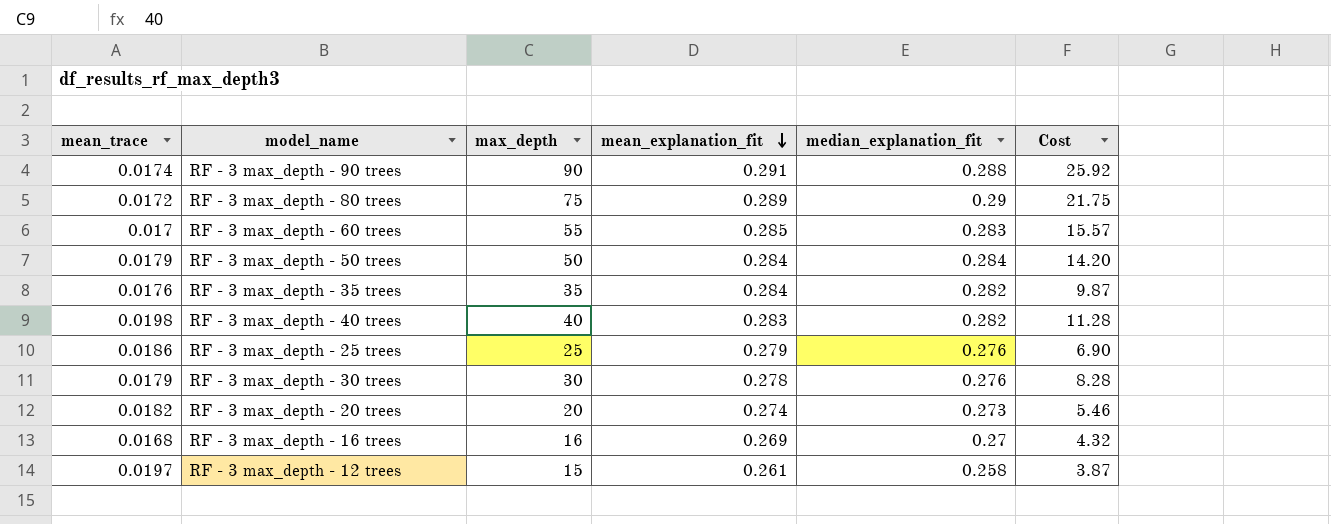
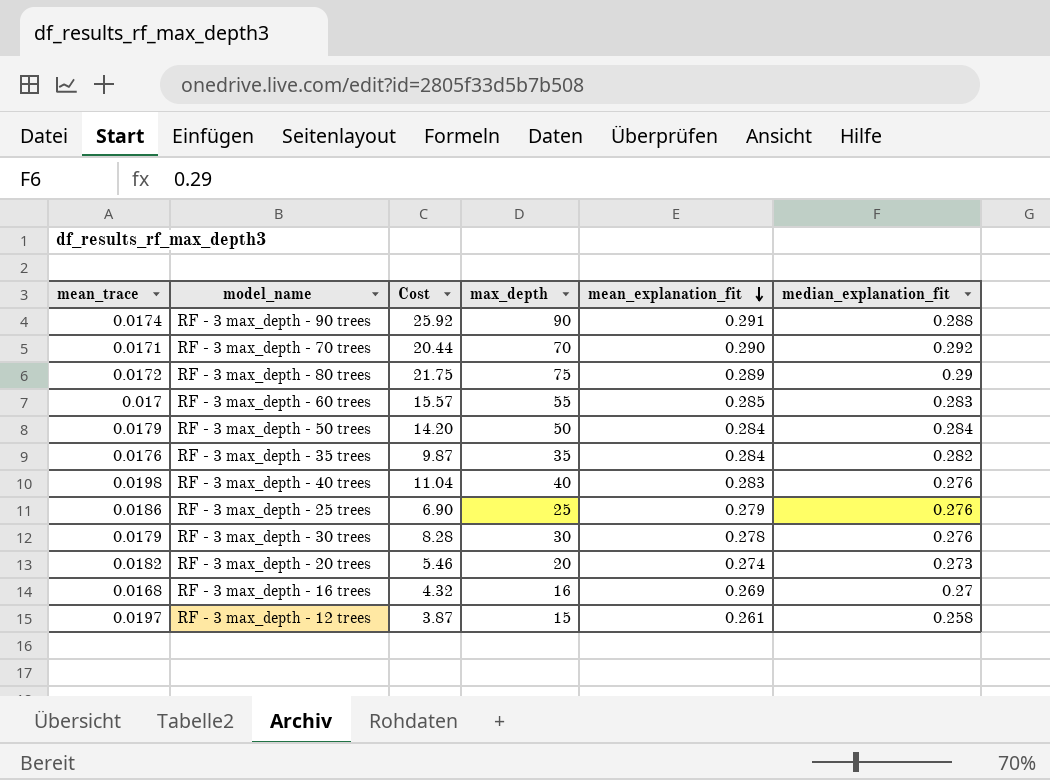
column Cost | position: 6 -> 3
row RF - 3 max_depth - 70 trees: none -> 0.0171 | 20.44 | 70 | 0.290 | 0.292
RF - 3 max_depth - 40 trees | Cost: 11.28 -> 11.04
RF - 3 max_depth - 40 trees | median_explanation_fit: 0.282 -> 0.276

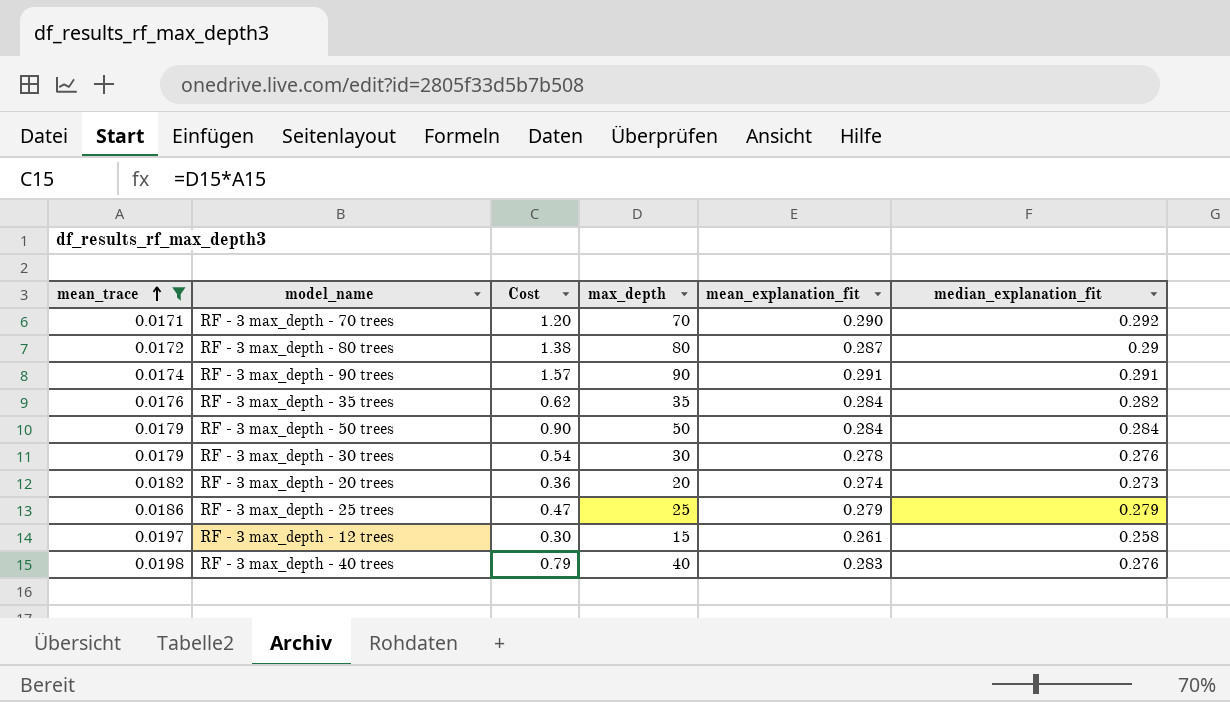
filter: none -> mean_trace >= 0.0171
row order: mean_explanation_fit descending -> mean_trace ascending
column Cost | formula: [max_depth] * [median_explanation_fit] -> [mean_trace] * [max_depth]
RF - 3 max_depth - 80 trees | max_depth: 75 -> 80
RF - 3 max_depth - 80 trees | mean_explanation_fit: 0.289 -> 0.287
RF - 3 max_depth - 90 trees | median_explanation_fit: 0.288 -> 0.291
RF - 3 max_depth - 25 trees | median_explanation_fit: 0.276 -> 0.279

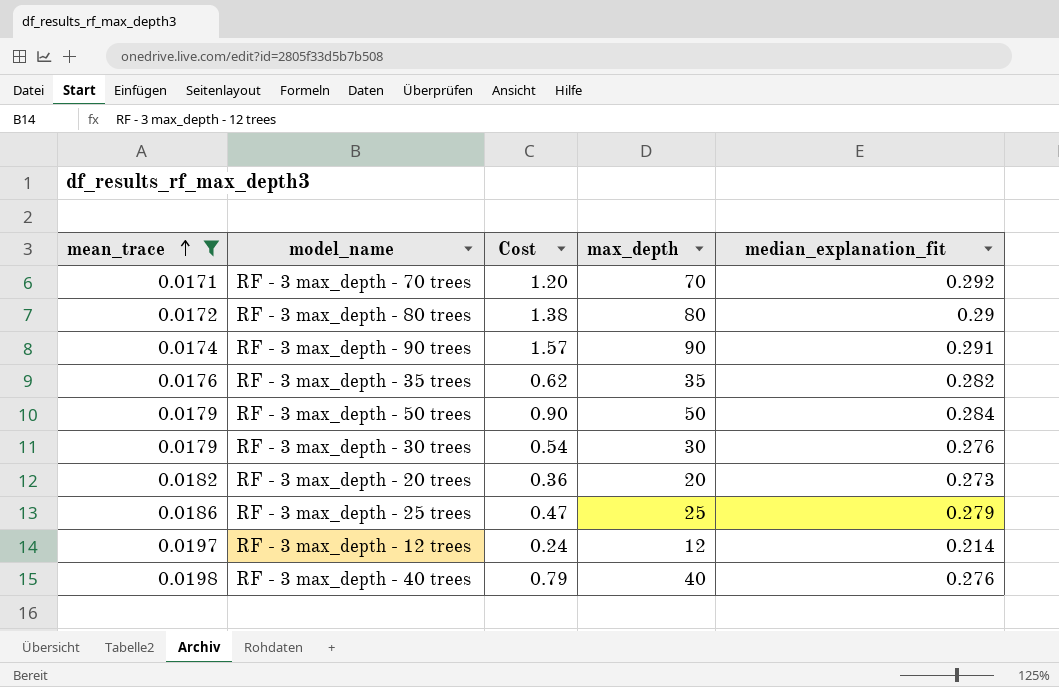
column mean_explanation_fit | position: 5 -> none
RF - 3 max_depth - 12 trees | Cost: 0.30 -> 0.24
RF - 3 max_depth - 12 trees | max_depth: 15 -> 12
RF - 3 max_depth - 12 trees | median_explanation_fit: 0.258 -> 0.214

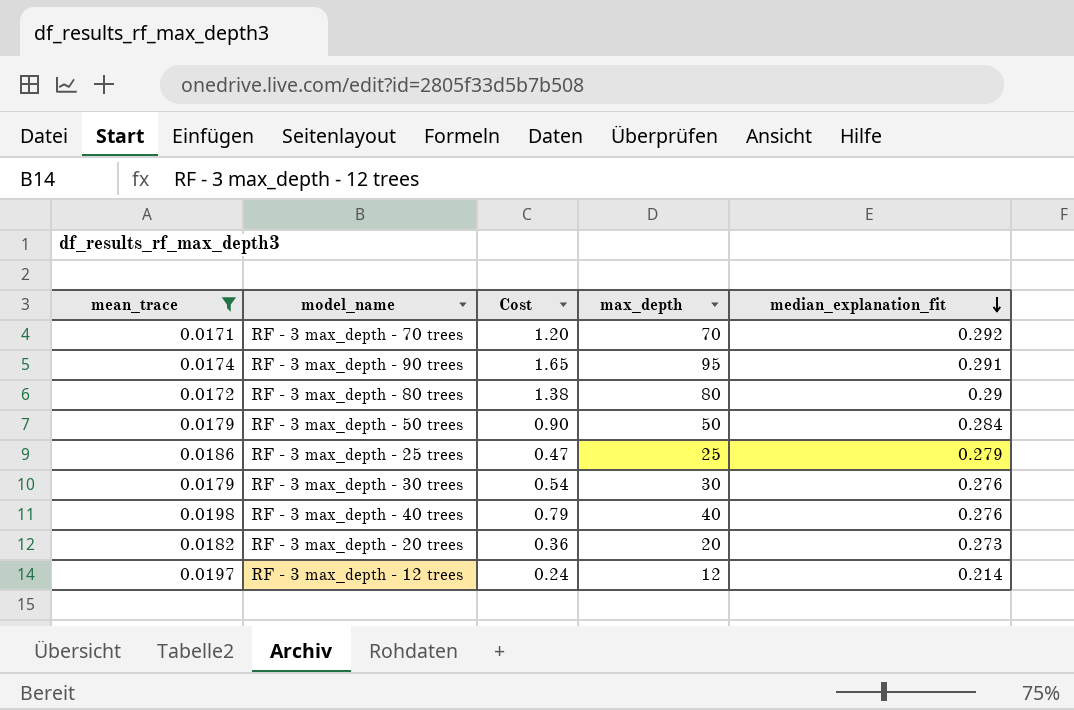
row order: mean_trace ascending -> median_explanation_fit descending
row RF - 3 max_depth - 35 trees: 0.0176 | 0.62 | 35 | 0.282 -> none
RF - 3 max_depth - 90 trees | Cost: 1.57 -> 1.65
RF - 3 max_depth - 90 trees | max_depth: 90 -> 95

